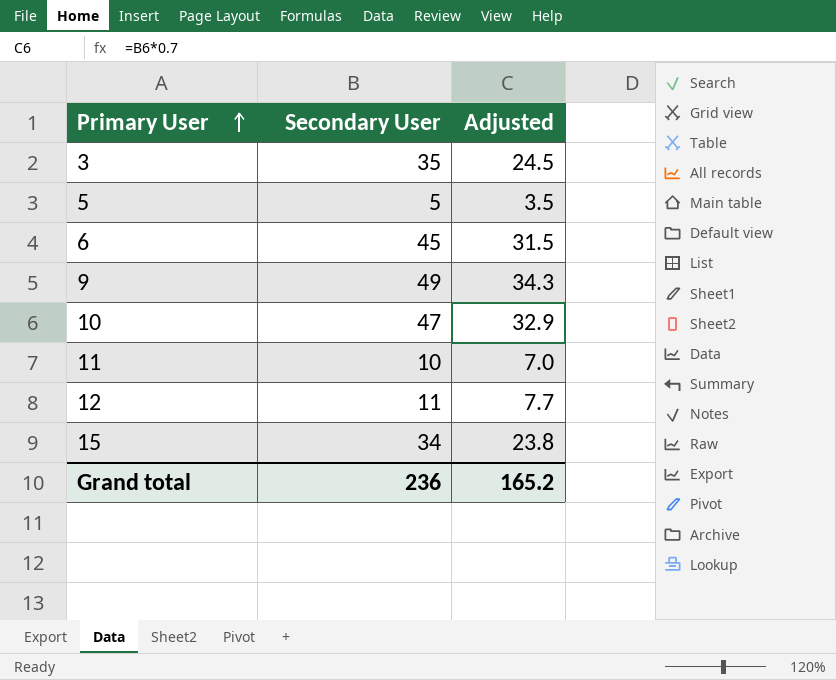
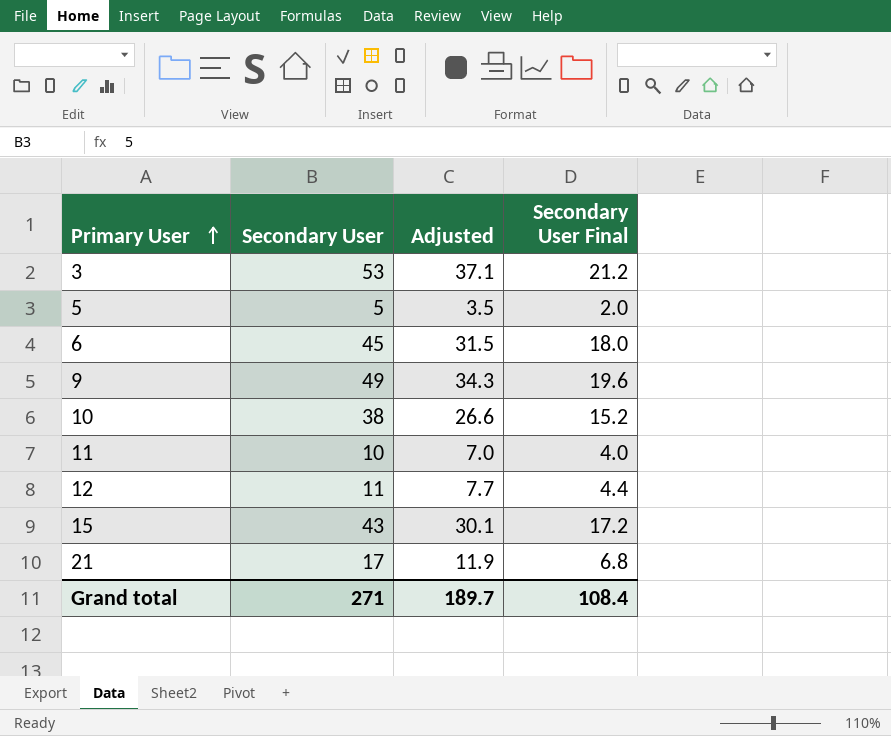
column Secondary User Final | formula: none -> [Secondary User] * 0.4
3 | Secondary User: 35 -> 53
3 | Adjusted: 24.5 -> 37.1
10 | Secondary User: 47 -> 38
10 | Adjusted: 32.9 -> 26.6
15 | Secondary User: 34 -> 43
15 | Adjusted: 23.8 -> 30.1
row 21: none -> 17 | 11.9 | 6.8
Grand total | Secondary User: 236 -> 271
Grand total | Adjusted: 165.2 -> 189.7

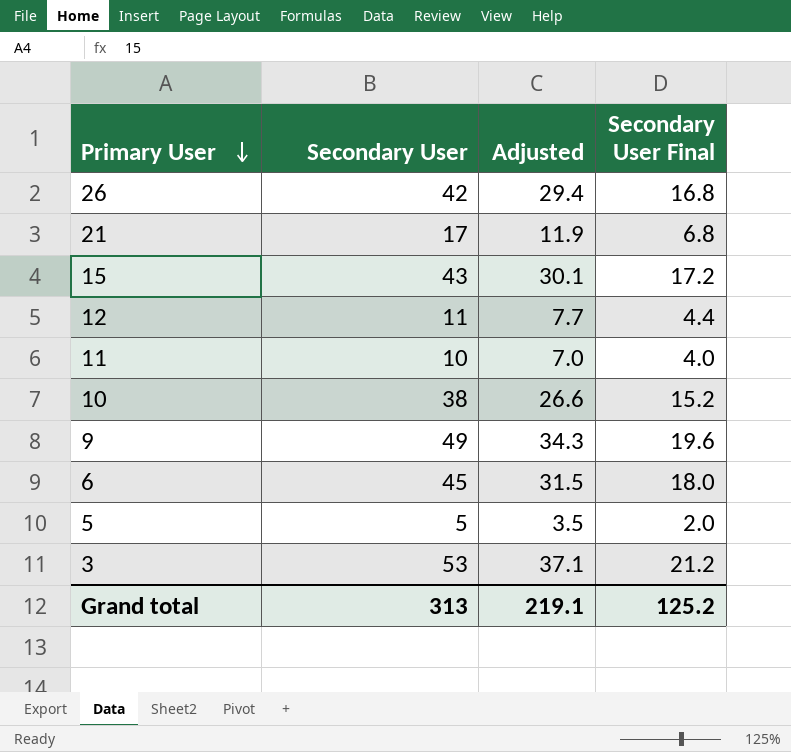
row order: Primary User ascending -> Primary User descending
row 26: none -> 42 | 29.4 | 16.8
Grand total | Secondary User: 271 -> 313
Grand total | Adjusted: 189.7 -> 219.1
Grand total | Secondary User Final: 108.4 -> 125.2

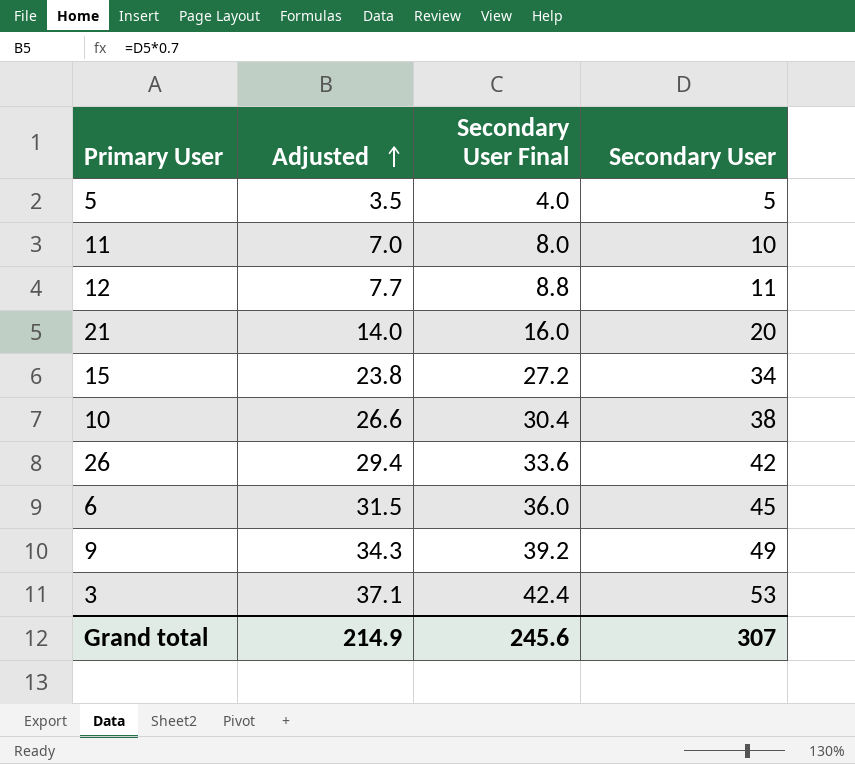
row order: Primary User descending -> Adjusted ascending
column Secondary User Final | formula: [Secondary User] * 0.4 -> [Secondary User] * 0.8
column Secondary User | position: 2 -> 4
21 | Adjusted: 11.9 -> 14.0
21 | Secondary User: 17 -> 20
15 | Adjusted: 30.1 -> 23.8
15 | Secondary User: 43 -> 34
Grand total | Adjusted: 219.1 -> 214.9
Grand total | Secondary User Final: 125.2 -> 245.6
Grand total | Secondary User: 313 -> 307

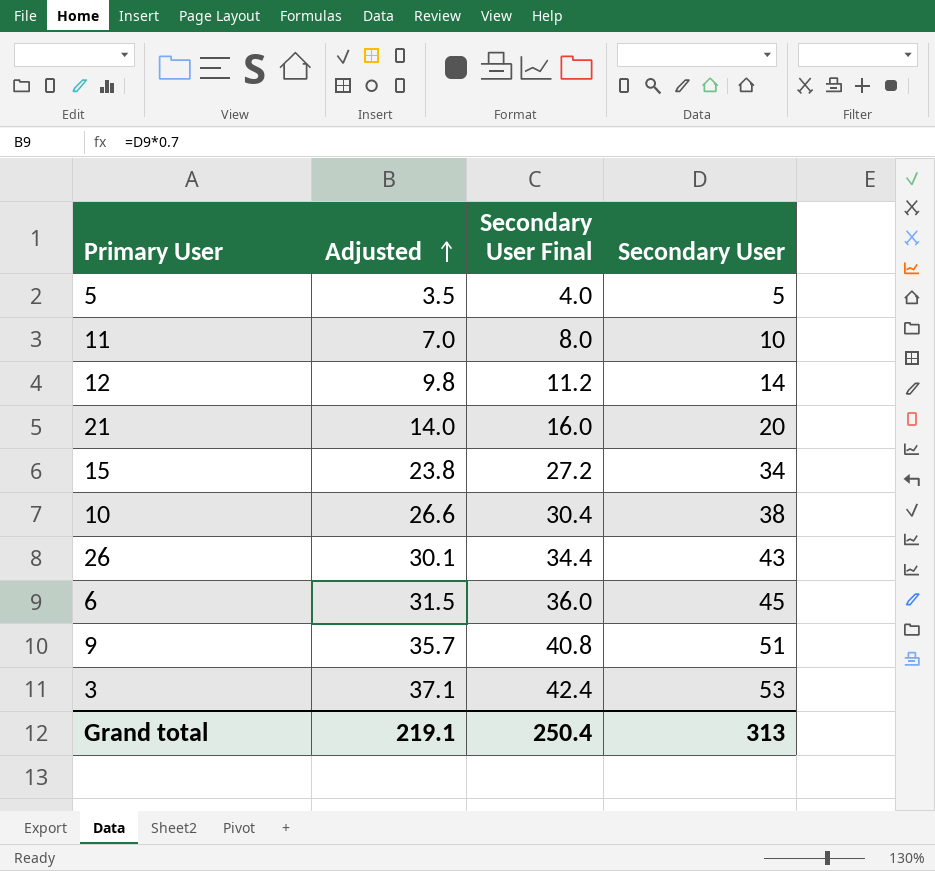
12 | Adjusted: 7.7 -> 9.8
12 | Secondary User Final: 8.8 -> 11.2
12 | Secondary User: 11 -> 14
26 | Adjusted: 29.4 -> 30.1
26 | Secondary User Final: 33.6 -> 34.4
26 | Secondary User: 42 -> 43
9 | Adjusted: 34.3 -> 35.7
9 | Secondary User Final: 39.2 -> 40.8
9 | Secondary User: 49 -> 51
Grand total | Adjusted: 214.9 -> 219.1
Grand total | Secondary User Final: 245.6 -> 250.4
Grand total | Secondary User: 307 -> 313

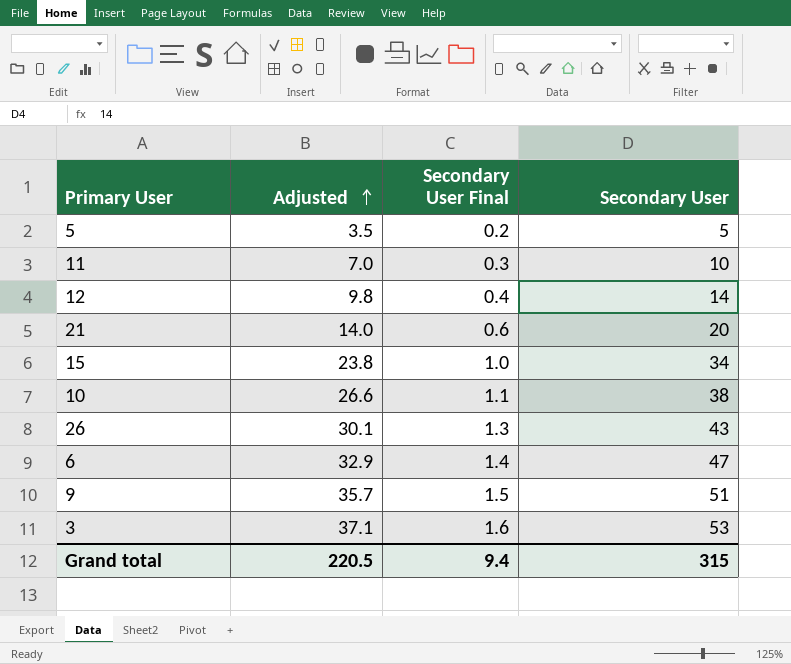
column Secondary User Final | formula: [Secondary User] * 0.8 -> [Secondary User] * 0.03
6 | Adjusted: 31.5 -> 32.9
6 | Secondary User: 45 -> 47
Grand total | Adjusted: 219.1 -> 220.5
Grand total | Secondary User Final: 250.4 -> 9.4
Grand total | Secondary User: 313 -> 315

